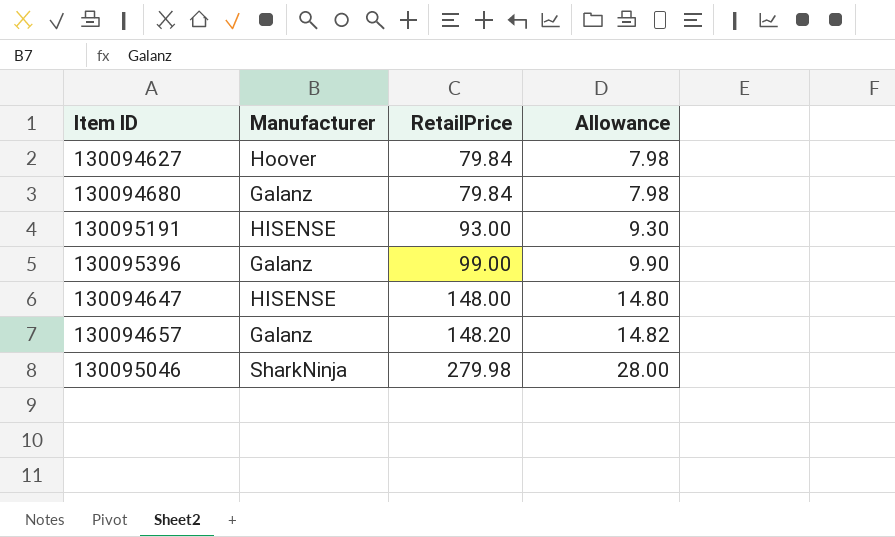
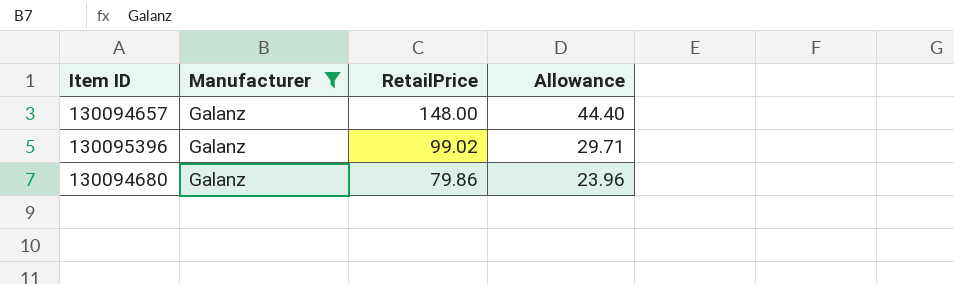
filter: none -> Manufacturer = Galanz
row order: RetailPrice ascending -> RetailPrice descending
column Allowance | formula: [RetailPrice] * 0.1 -> [RetailPrice] * 0.3
130094657 | RetailPrice: 148.20 -> 148.00
130095396 | RetailPrice: 99.00 -> 99.02
130094680 | RetailPrice: 79.84 -> 79.86

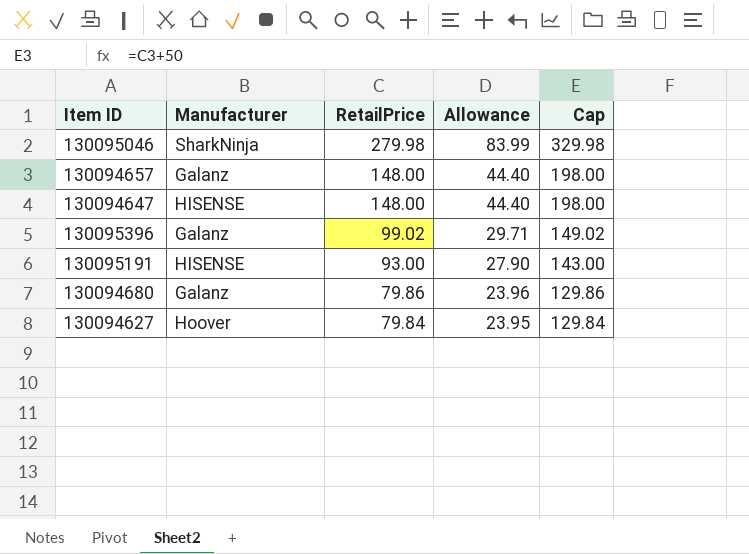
filter: Manufacturer = Galanz -> none
column Cap | formula: none -> [RetailPrice] + 50

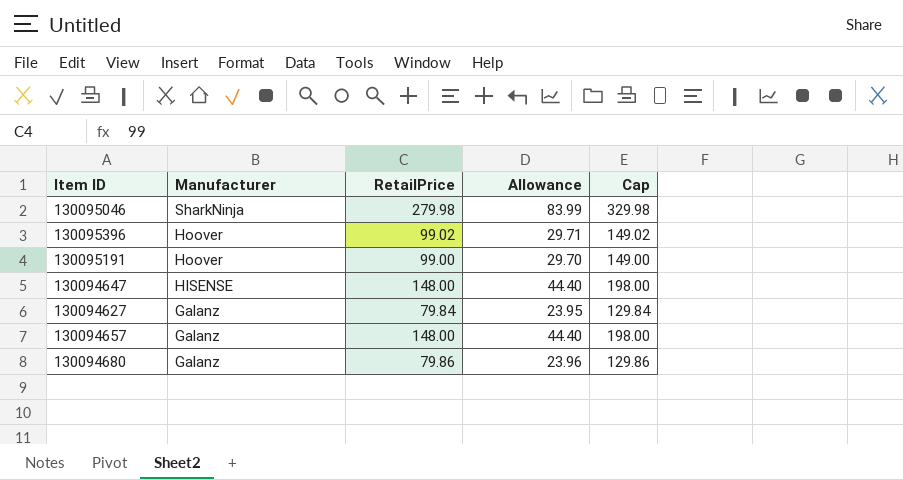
row order: RetailPrice descending -> Manufacturer descending
130095396 | Manufacturer: Galanz -> Hoover
130095191 | Manufacturer: HISENSE -> Hoover
130095191 | RetailPrice: 93.00 -> 99.00
130095191 | Allowance: 27.90 -> 29.70
130095191 | Cap: 143.00 -> 149.00
130094627 | Manufacturer: Hoover -> Galanz

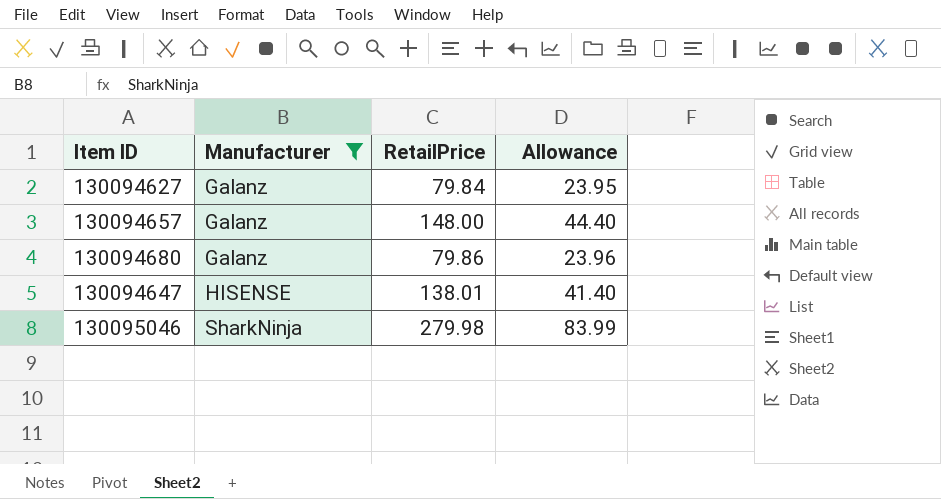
filter: none -> Manufacturer != Hoover
row order: Manufacturer descending -> Manufacturer ascending
column Cap | formula: [RetailPrice] + 50 -> none
130094647 | RetailPrice: 148.00 -> 138.01
130094647 | Allowance: 44.40 -> 41.40

